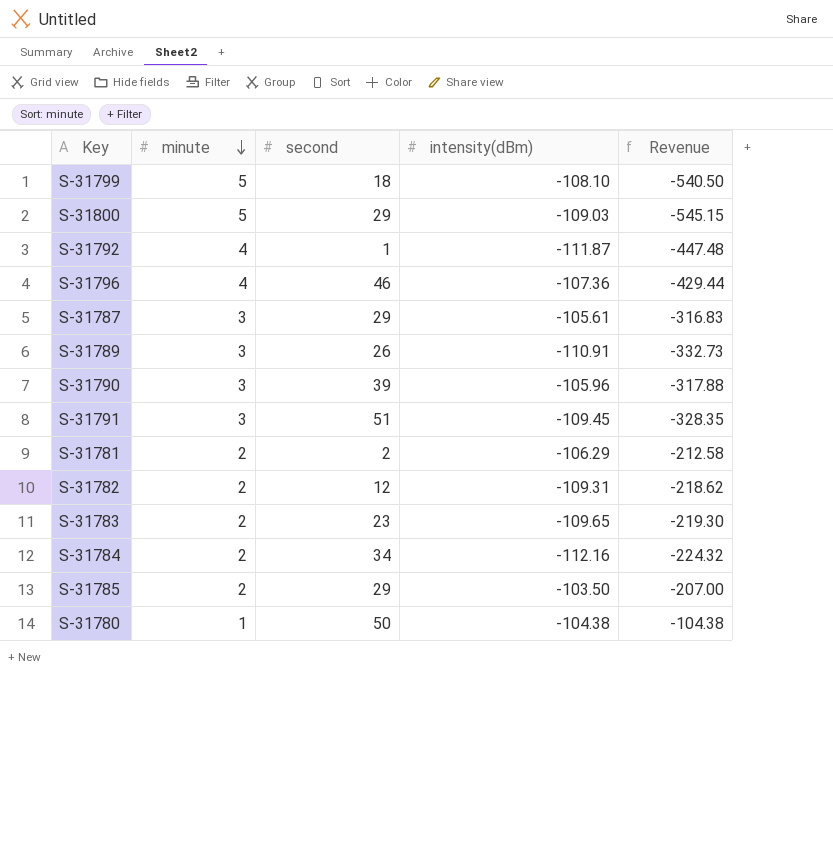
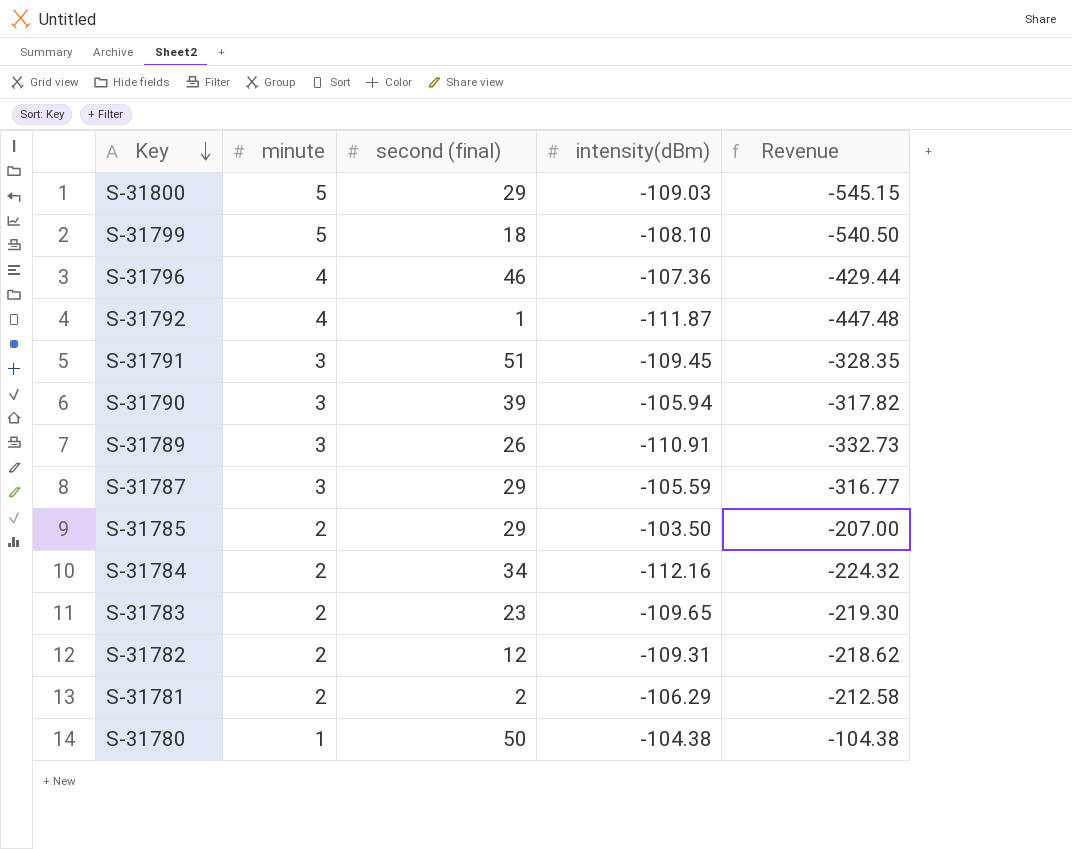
row order: minute descending -> Key descending
column name: second -> second (final)
S-31790 | intensity(dBm): -105.96 -> -105.94
S-31790 | Revenue: -317.88 -> -317.82
S-31787 | intensity(dBm): -105.61 -> -105.59
S-31787 | Revenue: -316.83 -> -316.77

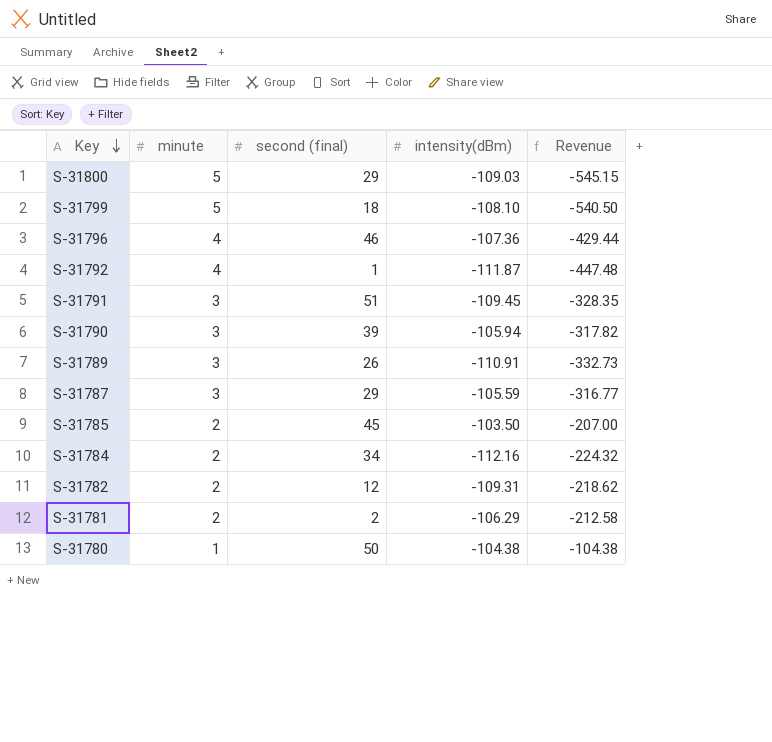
row S-31783: 2 | 23 | -109.65 | -219.30 -> none
S-31785 | second (final): 29 -> 45

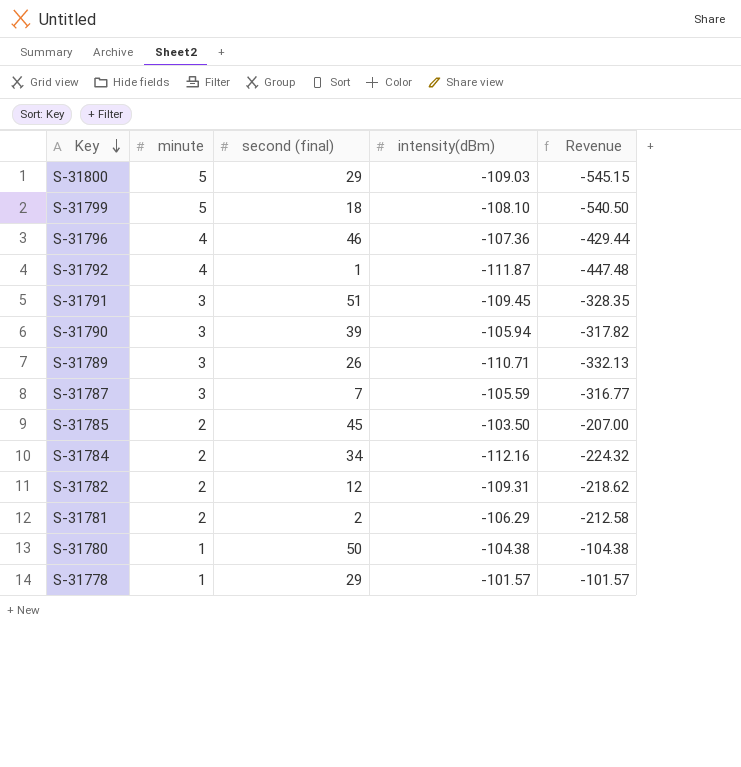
S-31789 | intensity(dBm): -110.91 -> -110.71
S-31789 | Revenue: -332.73 -> -332.13
S-31787 | second (final): 29 -> 7
row S-31778: none -> 1 | 29 | -101.57 | -101.57

